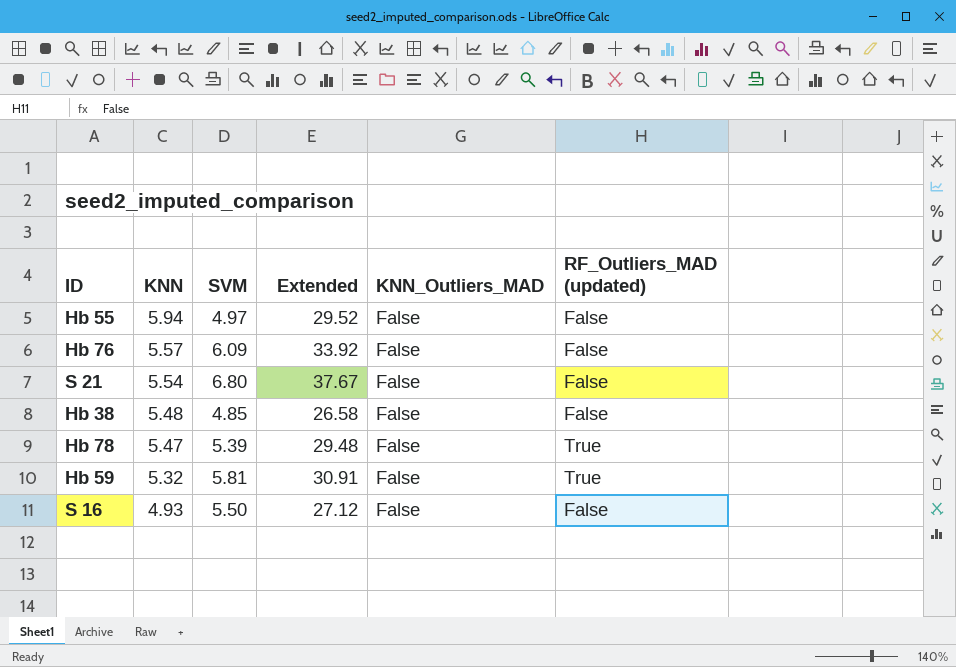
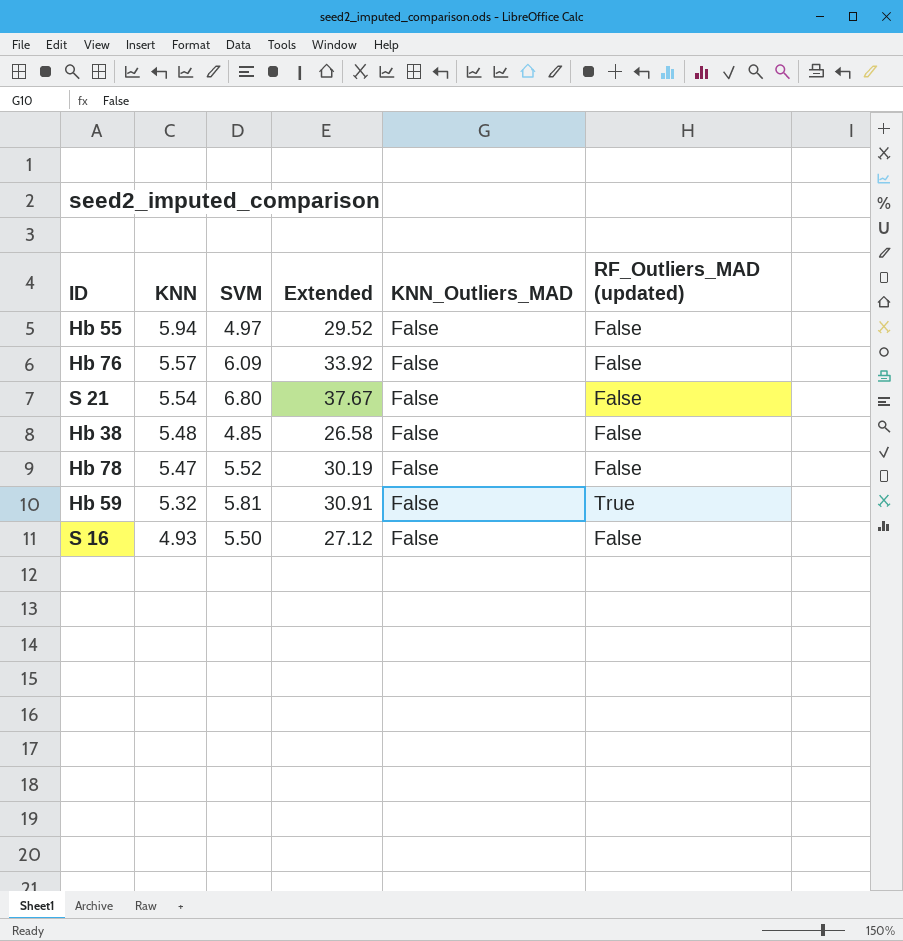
Hb 78 | SVM: 5.39 -> 5.52
Hb 78 | Extended: 29.48 -> 30.19
Hb 78 | RF_Outliers_MAD (updated): True -> False

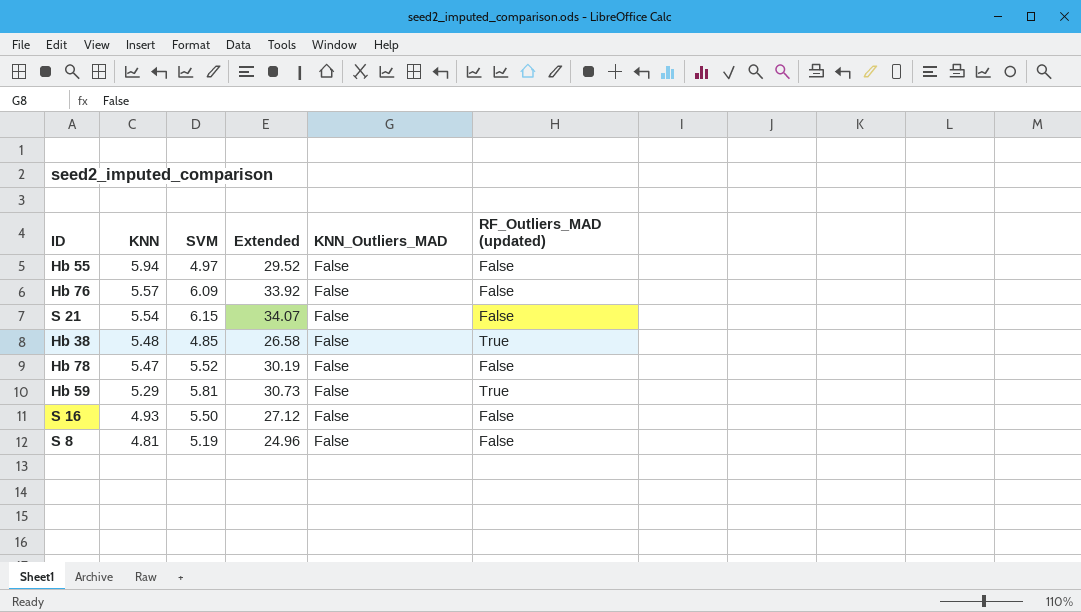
S 21 | SVM: 6.80 -> 6.15
S 21 | Extended: 37.67 -> 34.07
Hb 38 | RF_Outliers_MAD (updated): False -> True
Hb 59 | KNN: 5.32 -> 5.29
Hb 59 | Extended: 30.91 -> 30.73
row S 8: none -> 4.81 | 5.19 | 24.96 | False | False

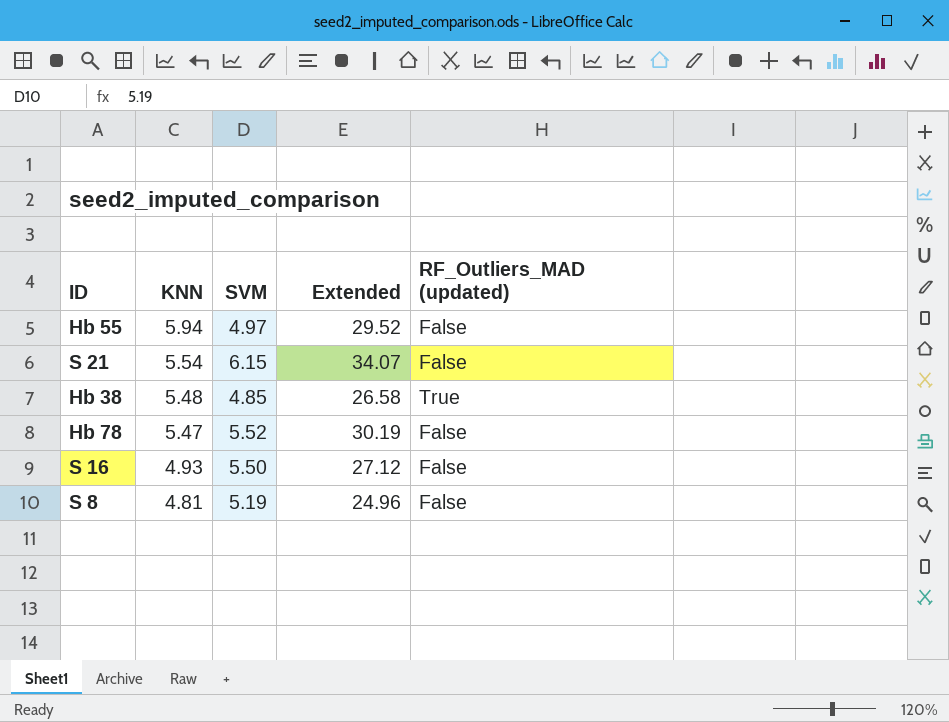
column KNN_Outliers_MAD | position: 5 -> none
row Hb 76: 5.57 | 6.09 | 33.92 | False | False -> none
row Hb 59: 5.29 | 5.81 | 30.73 | False | True -> none

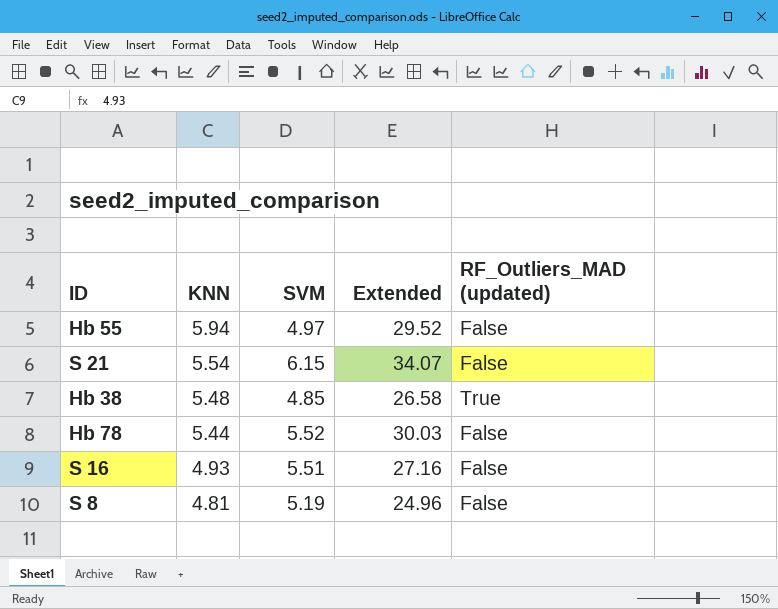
Hb 78 | KNN: 5.47 -> 5.44
Hb 78 | Extended: 30.19 -> 30.03
S 16 | SVM: 5.50 -> 5.51
S 16 | Extended: 27.12 -> 27.16

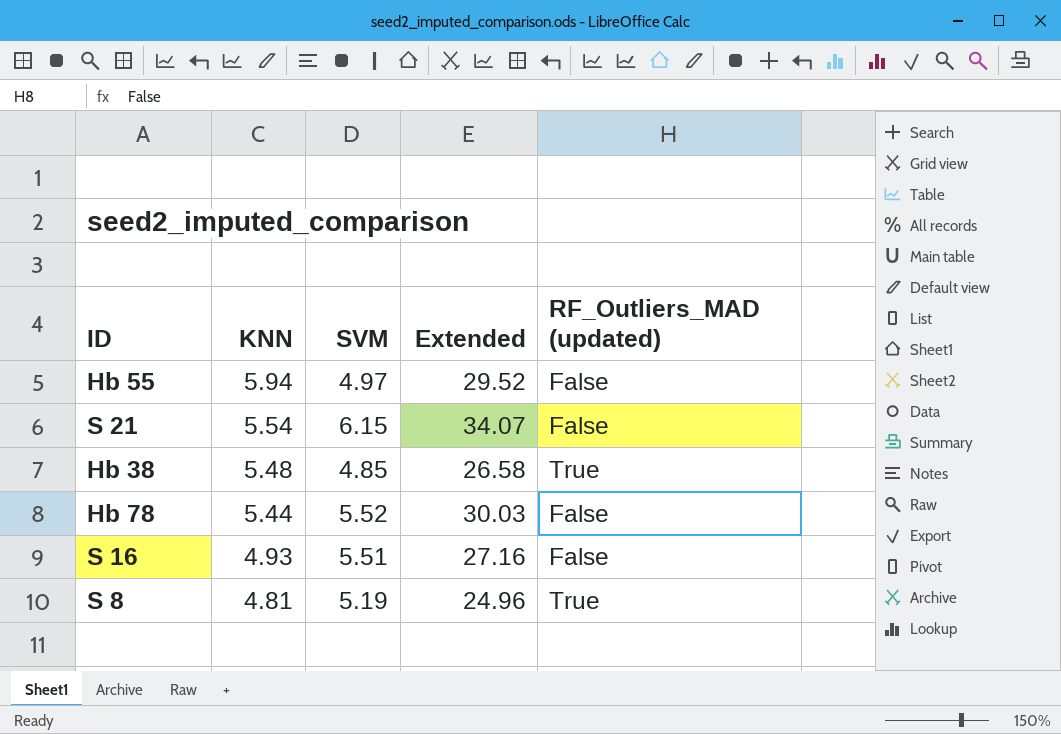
S 8 | RF_Outliers_MAD (updated): False -> True

